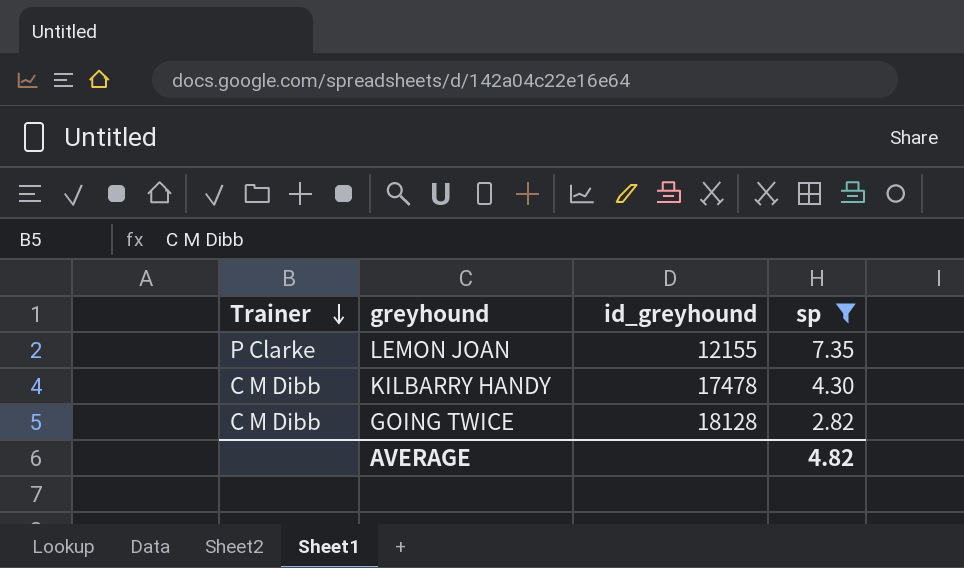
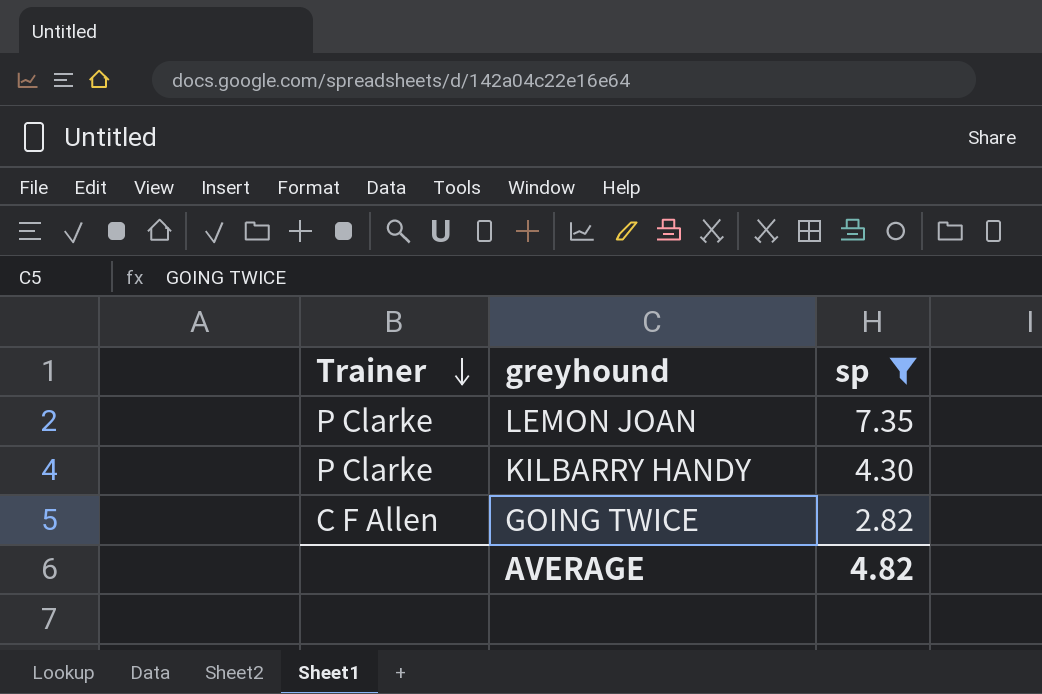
column id_greyhound | position: 3 -> none
KILBARRY HANDY | Trainer: C M Dibb -> P Clarke
GOING TWICE | Trainer: C M Dibb -> C F Allen

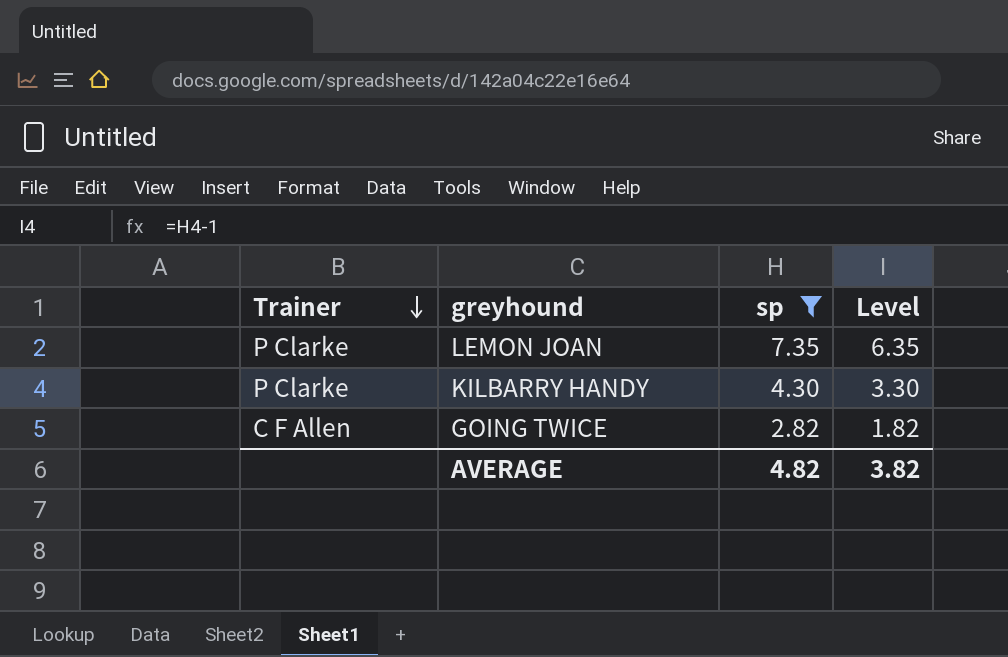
column Level | formula: none -> [sp] - 1

